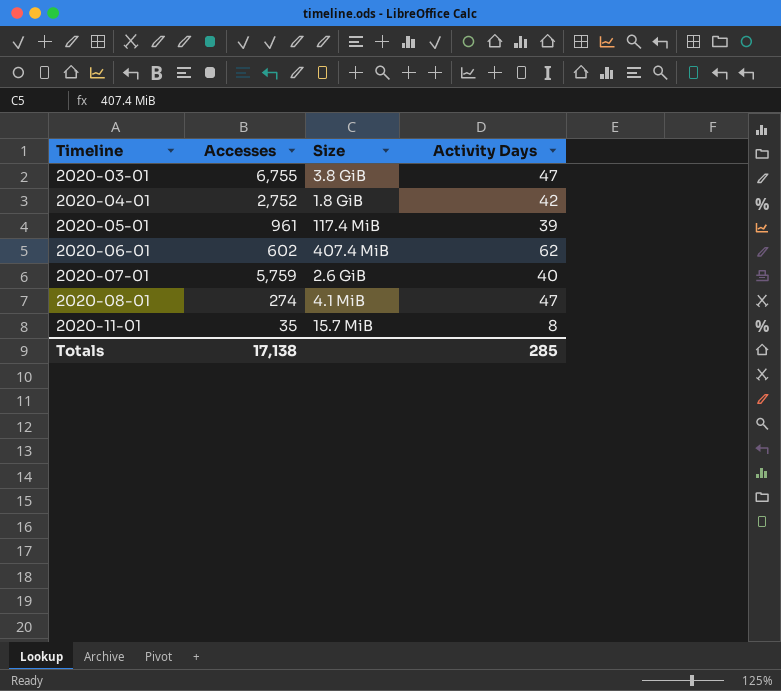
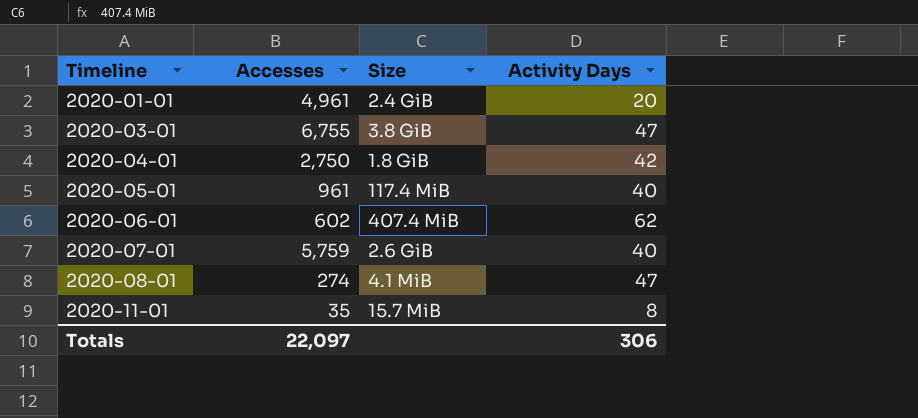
row 2020-01-01: none -> 4,961 | 2.4 GiB | 20
2020-04-01 | Accesses: 2,752 -> 2,750
2020-05-01 | Activity Days: 39 -> 40
Totals | Accesses: 17,138 -> 22,097
Totals | Activity Days: 285 -> 306

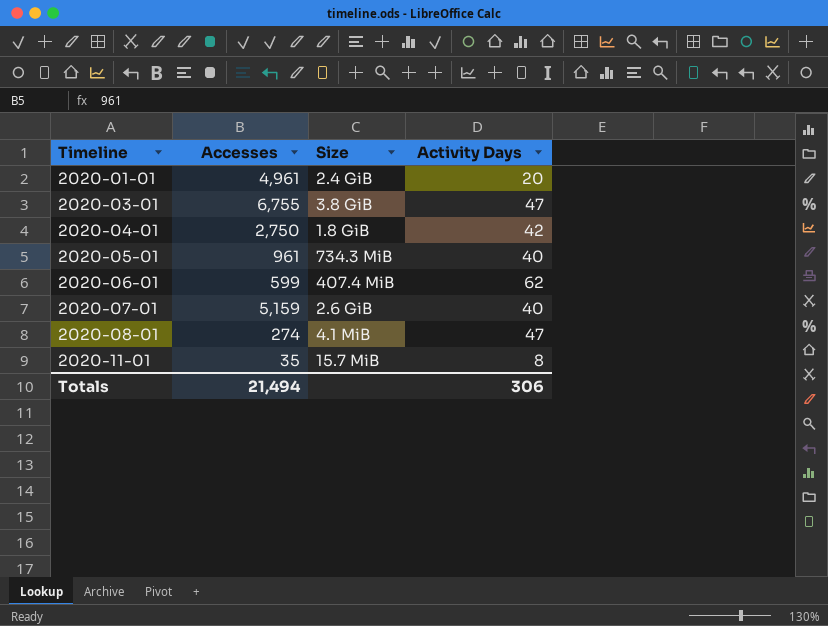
2020-05-01 | Size: 117.4 MiB -> 734.3 MiB
2020-06-01 | Accesses: 602 -> 599
2020-07-01 | Accesses: 5,759 -> 5,159
Totals | Accesses: 22,097 -> 21,494

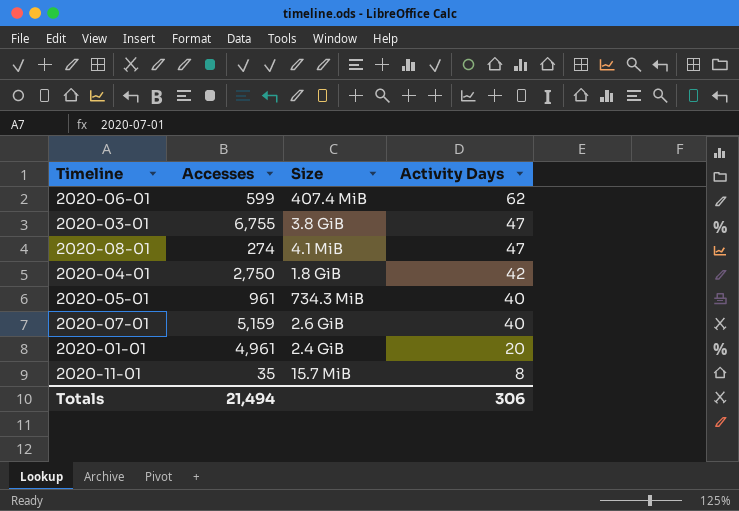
row order: Timeline ascending -> Activity Days descending

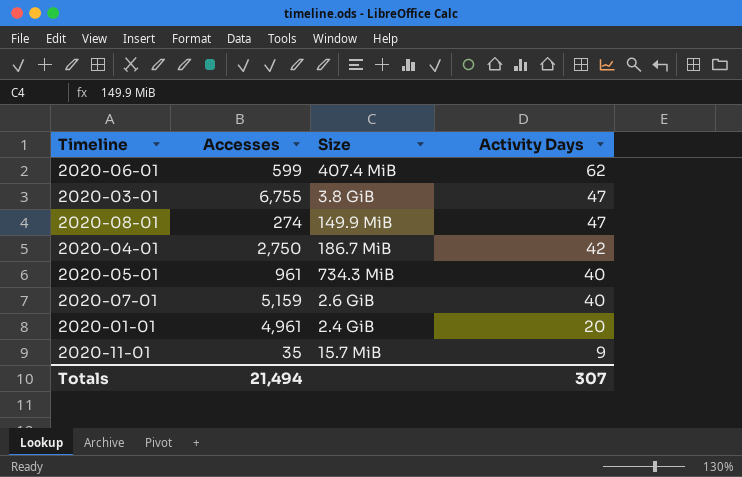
2020-08-01 | Size: 4.1 MiB -> 149.9 MiB
2020-04-01 | Size: 1.8 GiB -> 186.7 MiB
2020-11-01 | Activity Days: 8 -> 9
Totals | Activity Days: 306 -> 307

